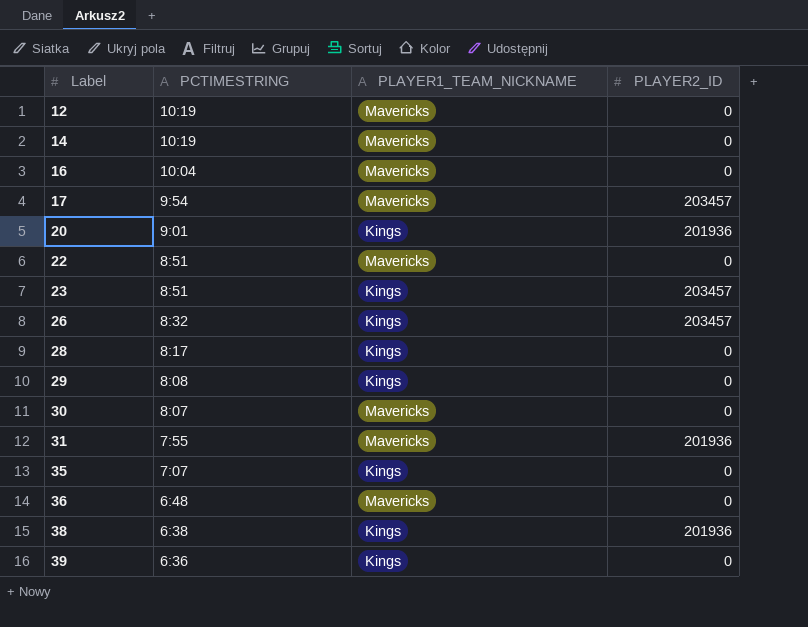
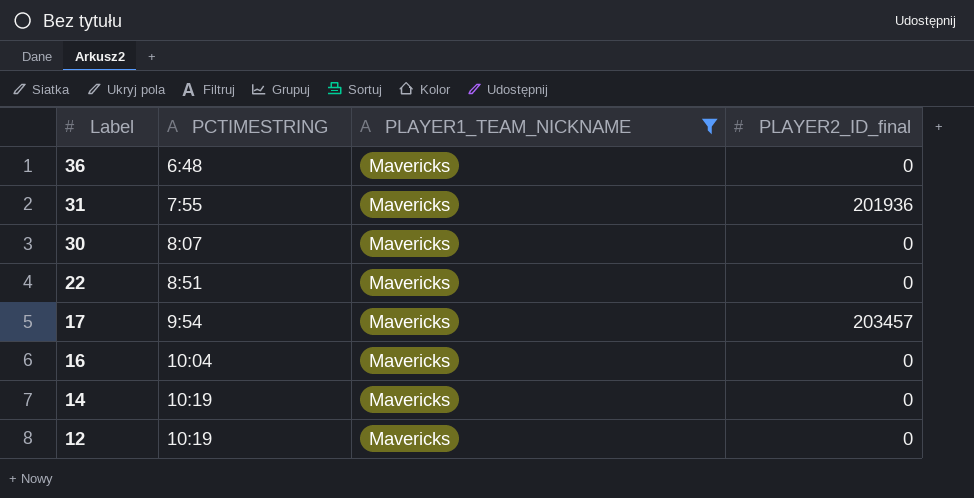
filter: none -> PLAYER1_TEAM_NICKNAME = Mavericks
row order: Label ascending -> Label descending
column name: PLAYER2_ID -> PLAYER2_ID_final

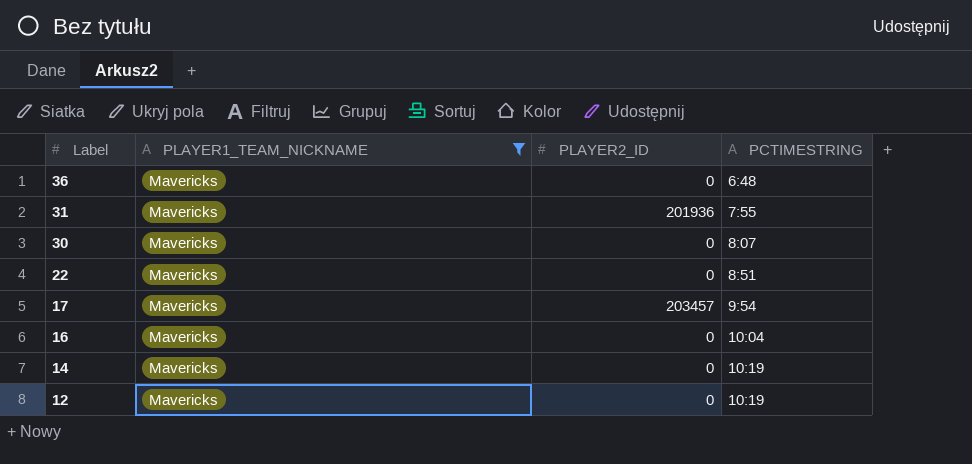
column name: PLAYER2_ID_final -> PLAYER2_ID
column PCTIMESTRING | position: 2 -> 4

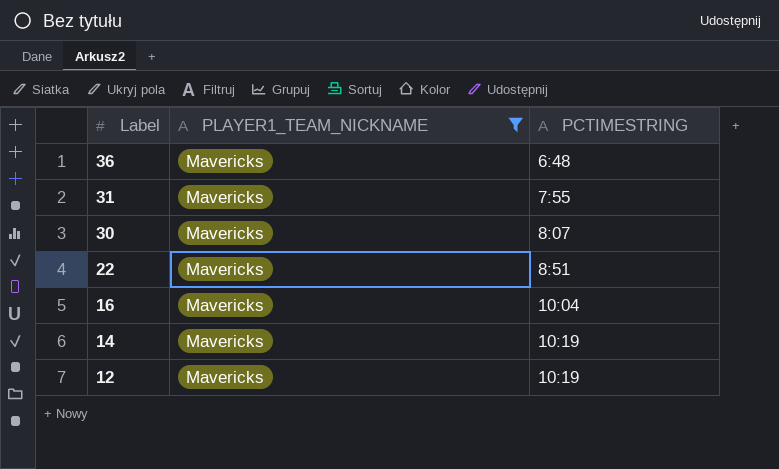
column PLAYER2_ID | position: 3 -> none
row 17: Mavericks | 203457 | 9:54 -> none

